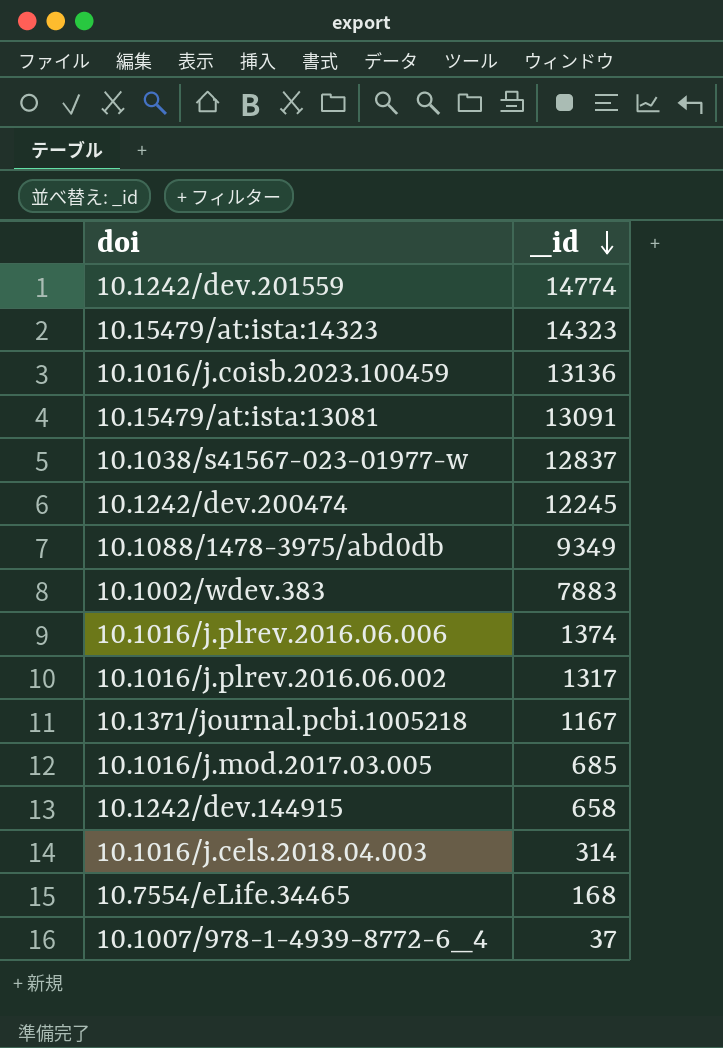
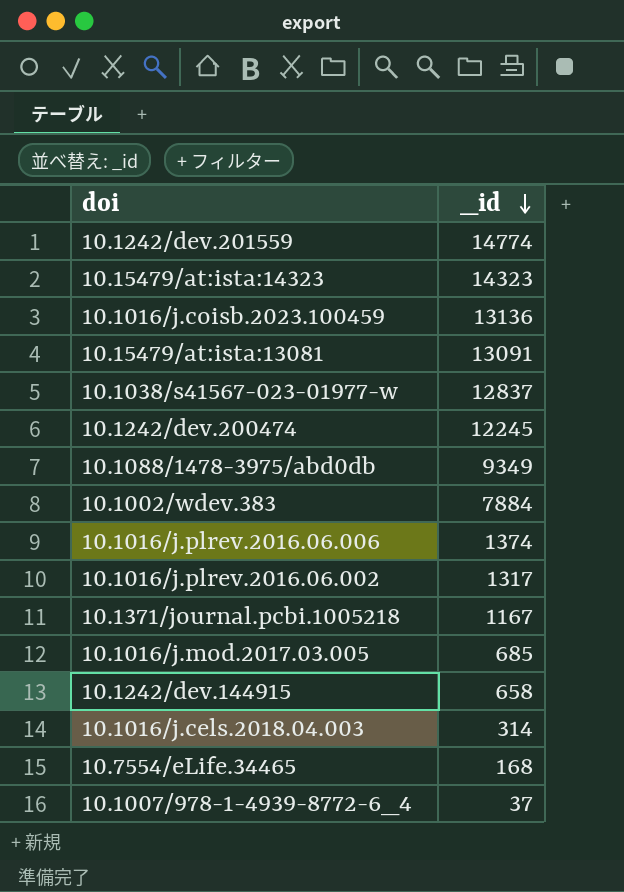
10.1002/wdev.383 | _id: 7883 -> 7884

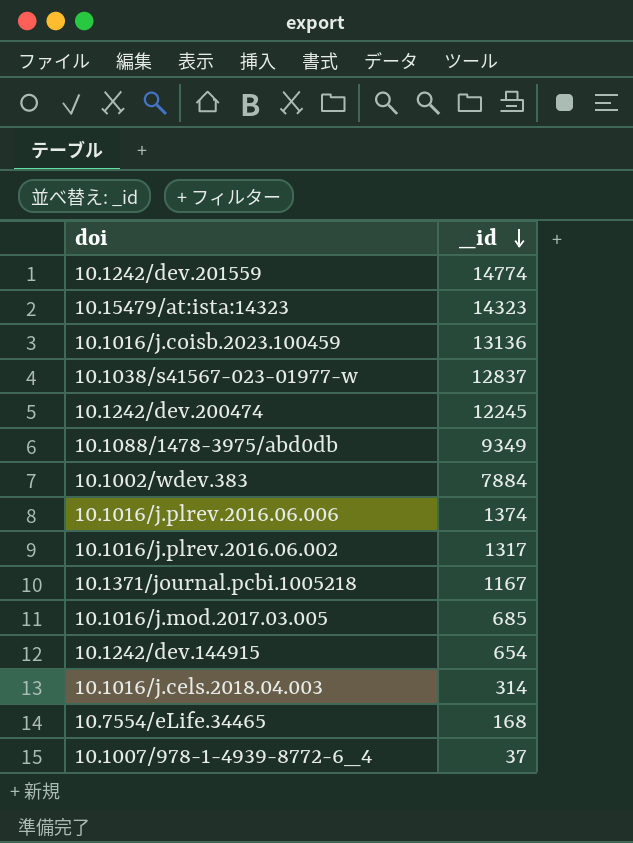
row 10.15479/at:ista:13081: 13091 -> none
10.1242/dev.144915 | _id: 658 -> 654

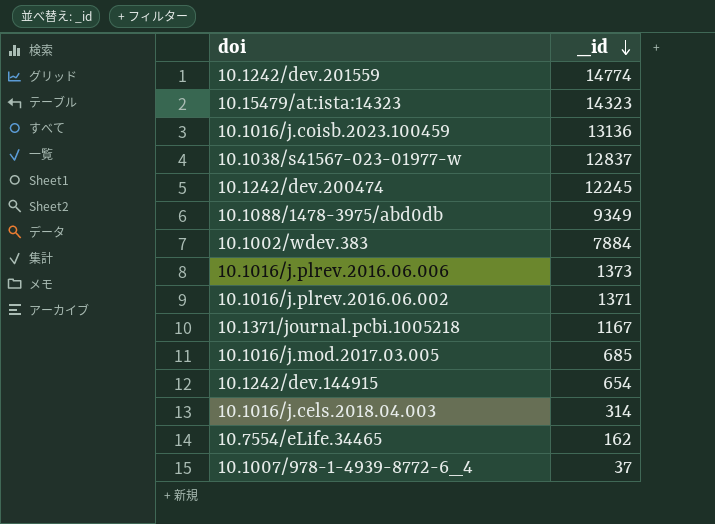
10.1016/j.plrev.2016.06.006 | _id: 1374 -> 1373
10.1016/j.plrev.2016.06.002 | _id: 1317 -> 1371
10.7554/eLife.34465 | _id: 168 -> 162

